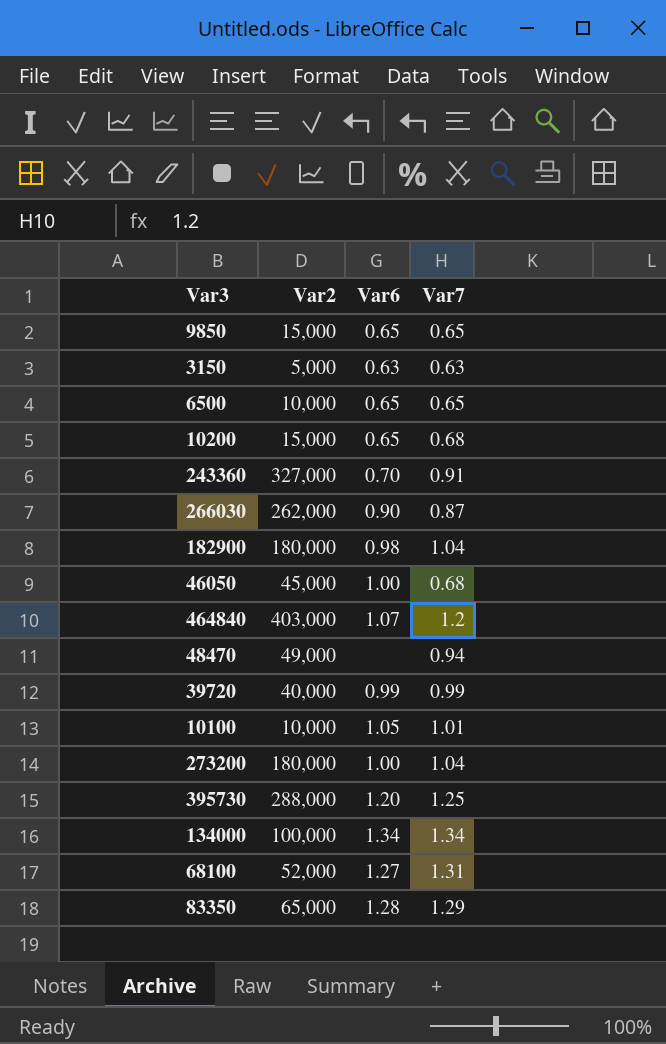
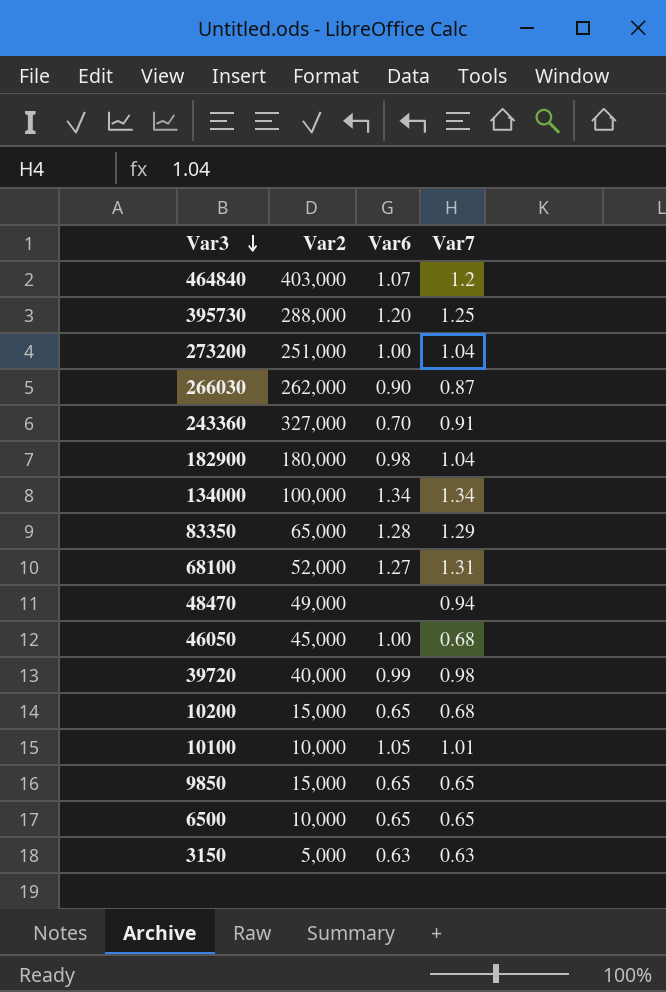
row order: none -> Var3 descending
273200 | Var2: 180,000 -> 251,000
39720 | Var7: 0.99 -> 0.98

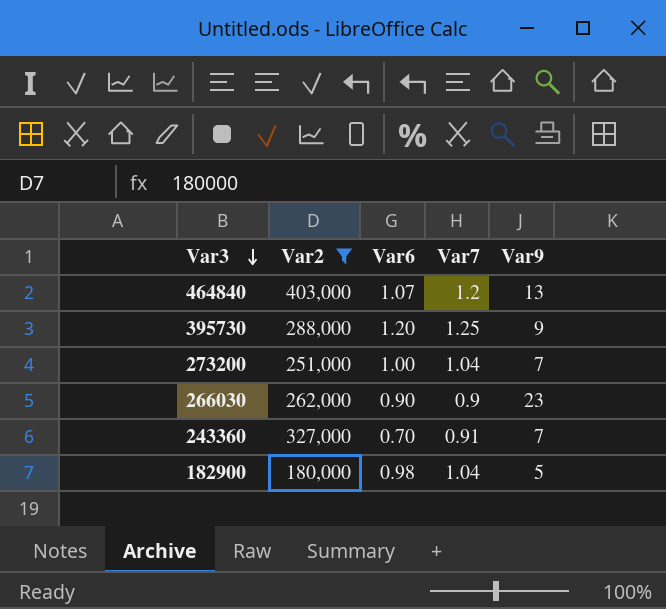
filter: none -> Var2 >= 180,000
column Var9 | position: none -> 5
266030 | Var7: 0.87 -> 0.9

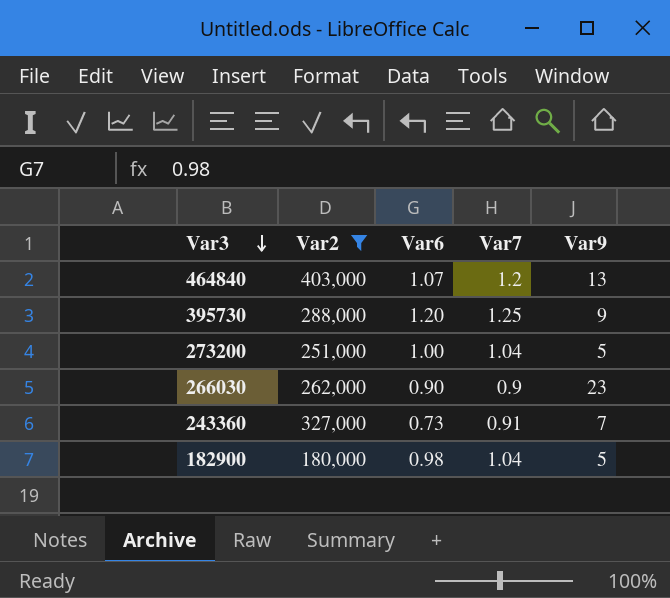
273200 | Var9: 7 -> 5
243360 | Var6: 0.70 -> 0.73

